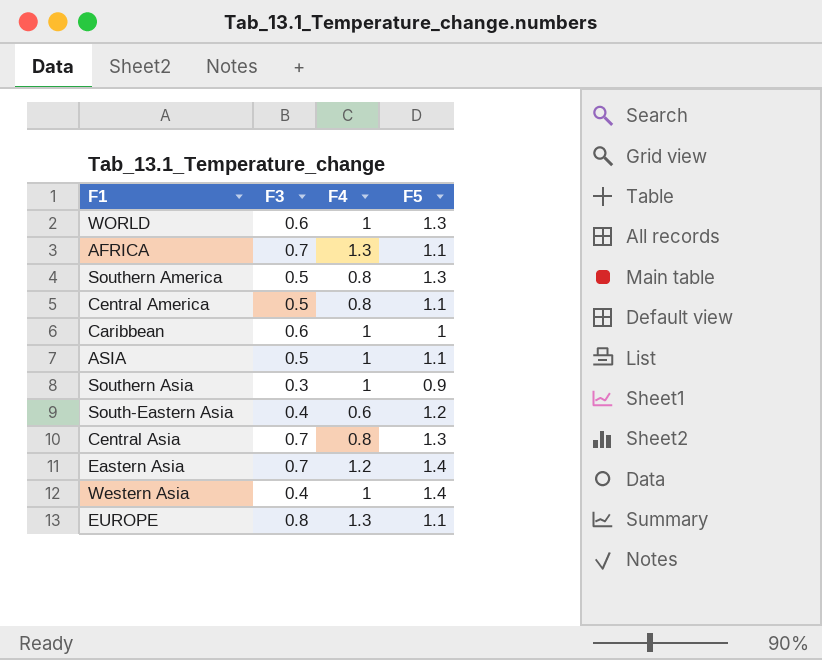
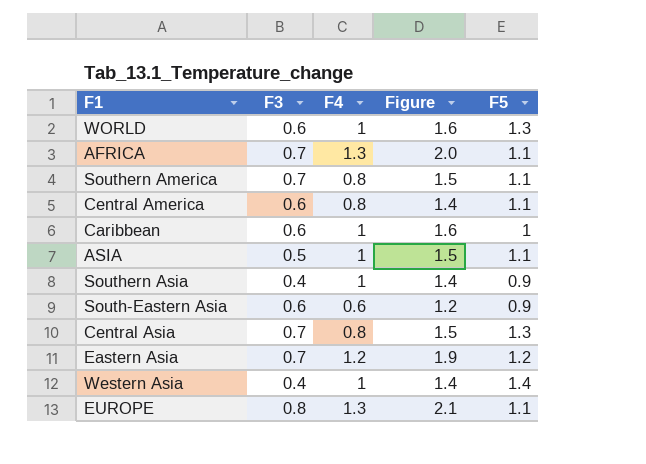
column Figure | formula: none -> [F3] + [F4]
Southern America | F3: 0.5 -> 0.7
Southern America | F5: 1.3 -> 1.1
Central America | F3: 0.5 -> 0.6
Southern Asia | F3: 0.3 -> 0.4
South-Eastern Asia | F3: 0.4 -> 0.6
South-Eastern Asia | F5: 1.2 -> 0.9
Eastern Asia | F5: 1.4 -> 1.2

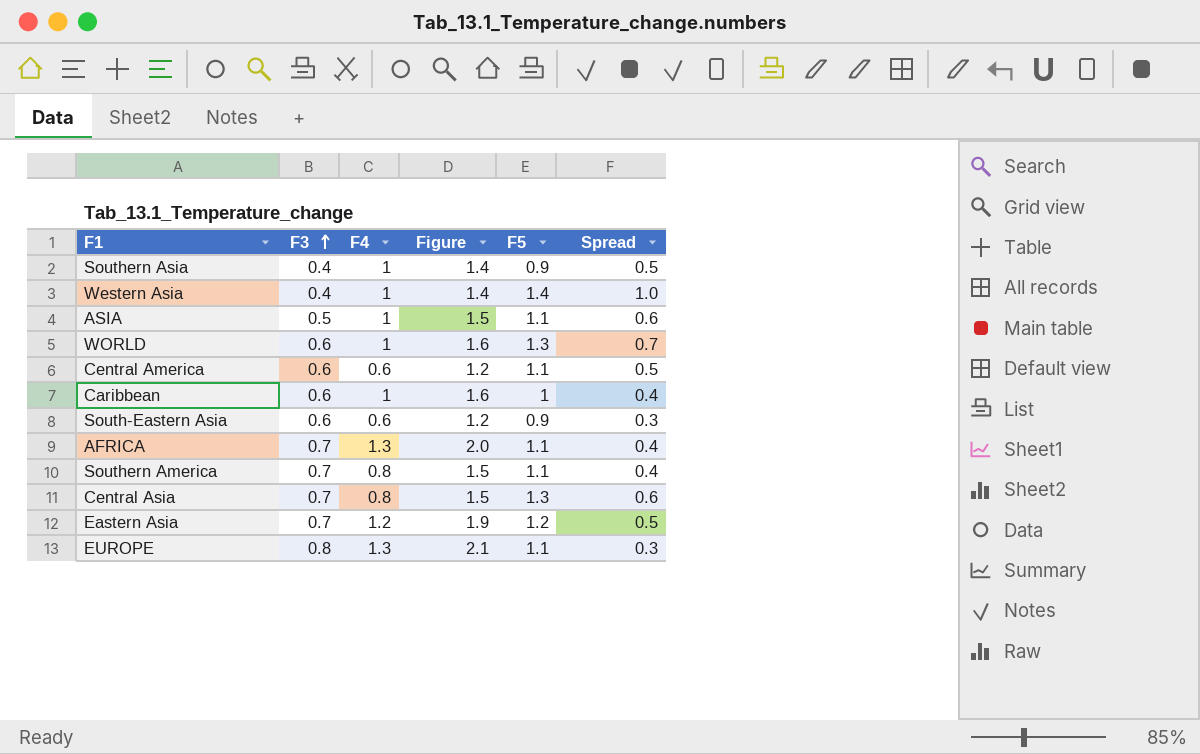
row order: none -> F3 ascending
column Spread | formula: none -> [F5] - [F3]
Central America | F4: 0.8 -> 0.6
Central America | Figure: 1.4 -> 1.2

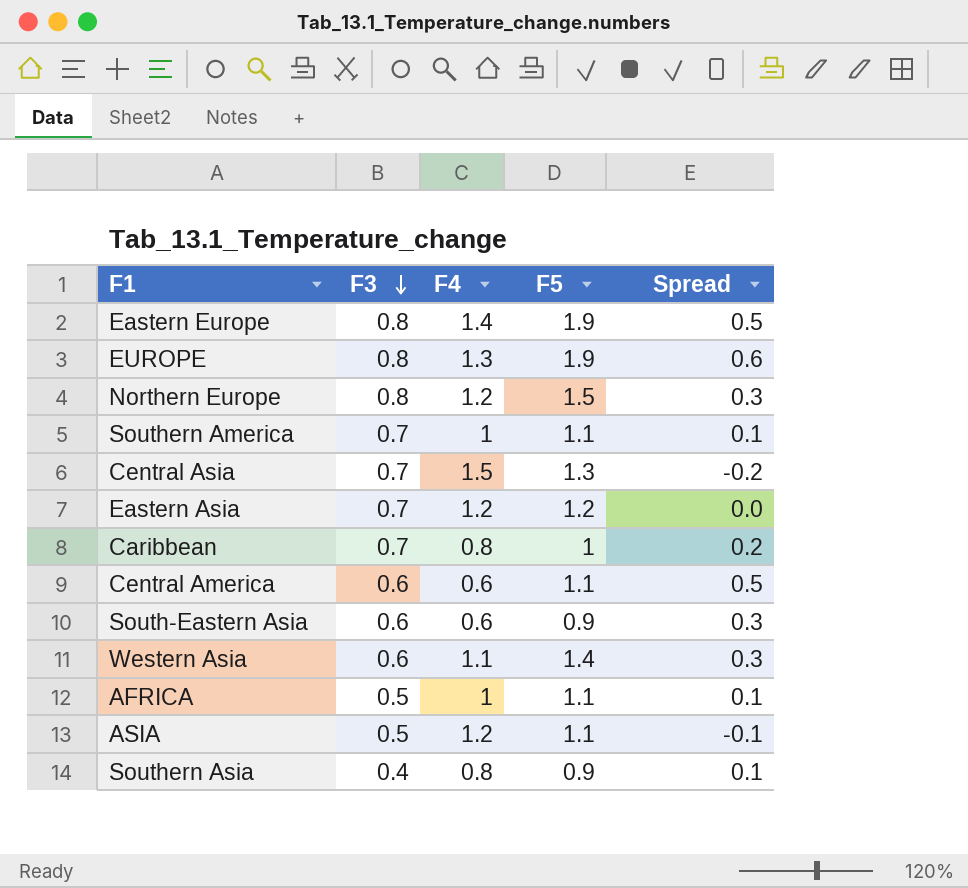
row order: F3 ascending -> F3 descending
column Figure | formula: [F3] + [F4] -> none
column Spread | formula: [F5] - [F3] -> [F5] - [F4]
row WORLD: 0.6 | 1 | 1.6 | 1.3 | 0.7 -> none
row Eastern Europe: none -> 0.8 | 1.4 | 1.9 | 0.5
EUROPE | F5: 1.1 -> 1.9
row Northern Europe: none -> 0.8 | 1.2 | 1.5 | 0.3
Southern America | F4: 0.8 -> 1
Central Asia | F4: 0.8 -> 1.5
Caribbean | F3: 0.6 -> 0.7
Caribbean | F4: 1 -> 0.8
Western Asia | F3: 0.4 -> 0.6
Western Asia | F4: 1 -> 1.1
AFRICA | F3: 0.7 -> 0.5
AFRICA | F4: 1.3 -> 1
ASIA | F4: 1 -> 1.2
Southern Asia | F4: 1 -> 0.8

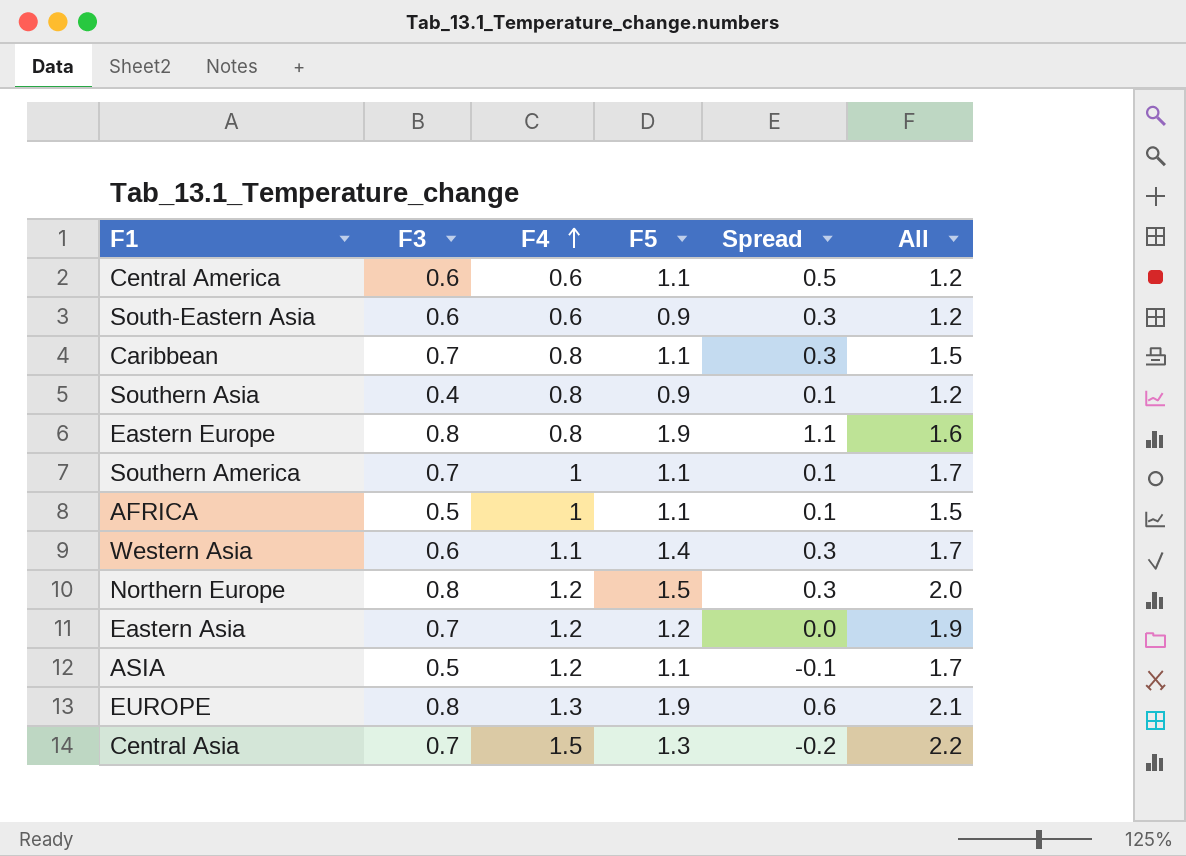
row order: F3 descending -> F4 ascending
column All | formula: none -> [F3] + [F4]
Caribbean | F5: 1 -> 1.1
Caribbean | Spread: 0.2 -> 0.3
Eastern Europe | F4: 1.4 -> 0.8
Eastern Europe | Spread: 0.5 -> 1.1

